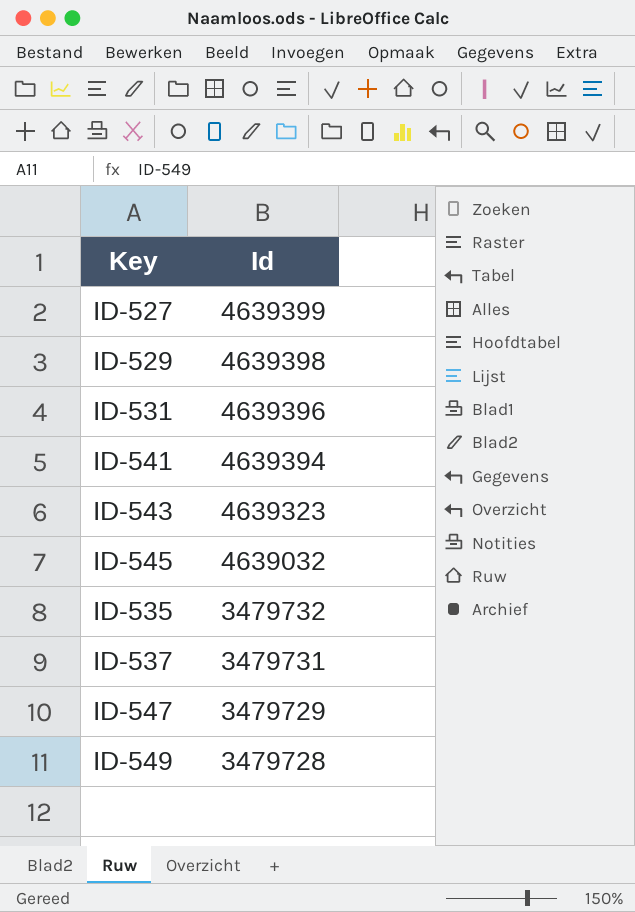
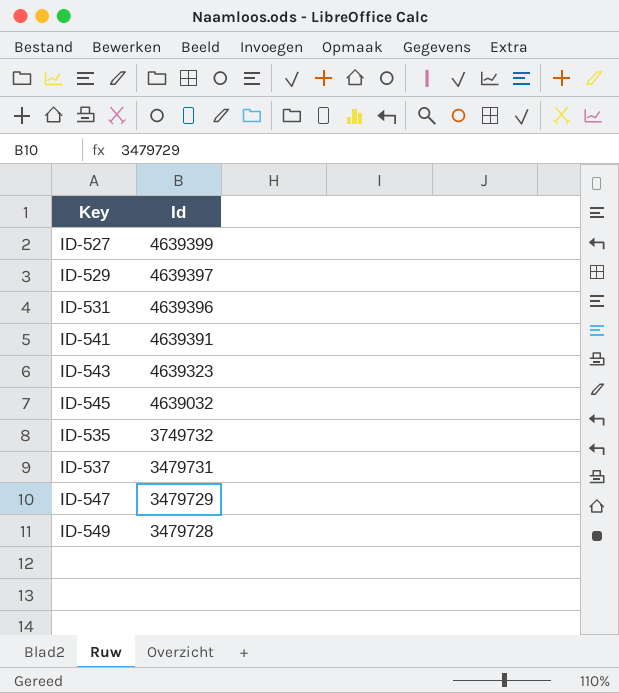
ID-529 | Id: 4639398 -> 4639397
ID-541 | Id: 4639394 -> 4639391
ID-535 | Id: 3479732 -> 3749732

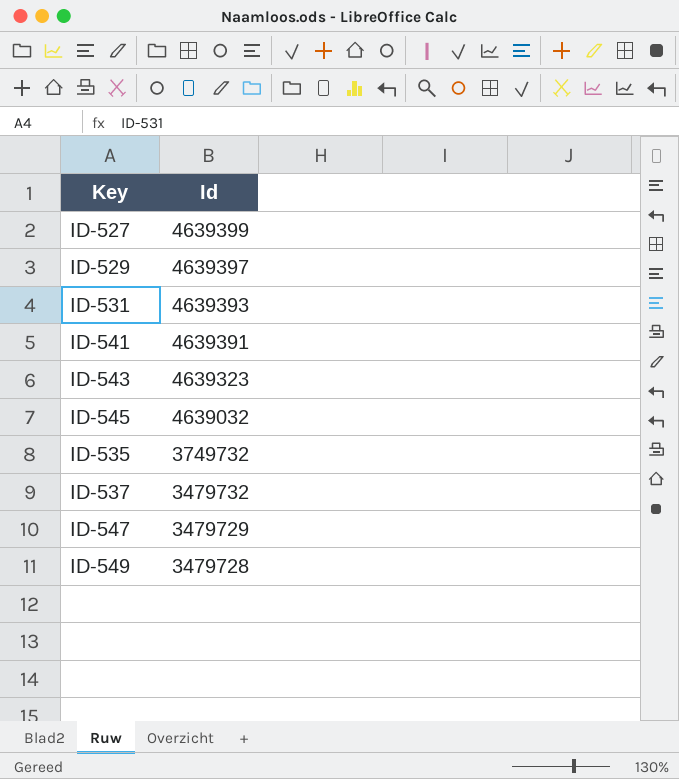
ID-531 | Id: 4639396 -> 4639393
ID-537 | Id: 3479731 -> 3479732

